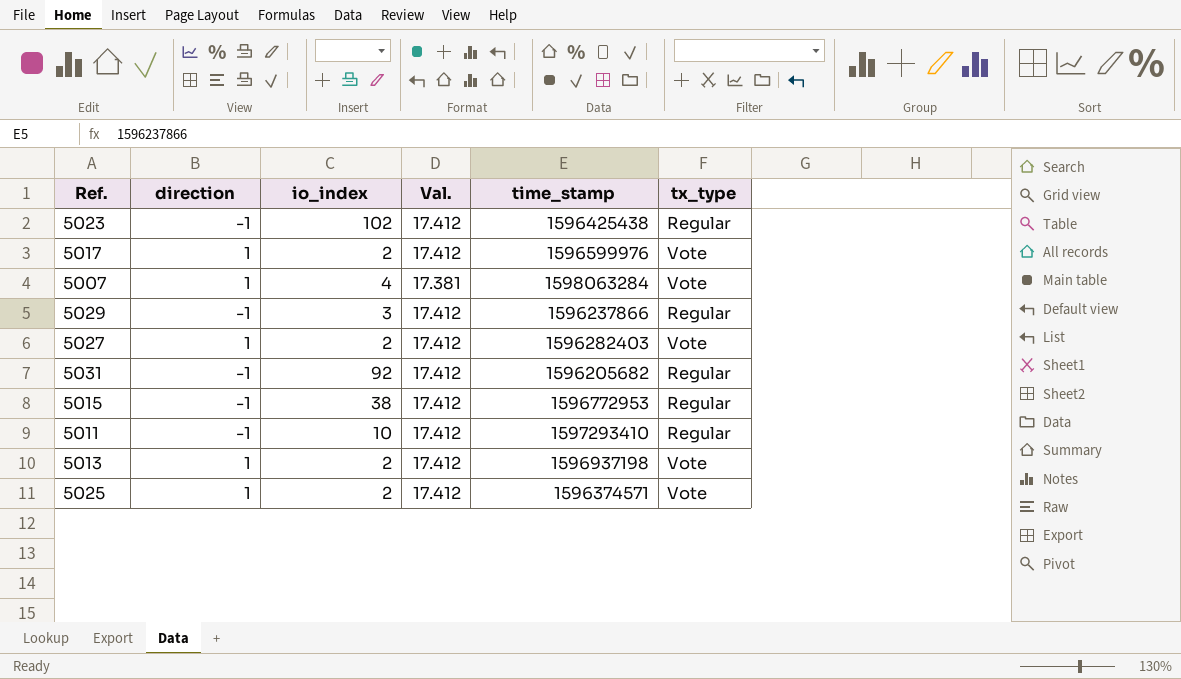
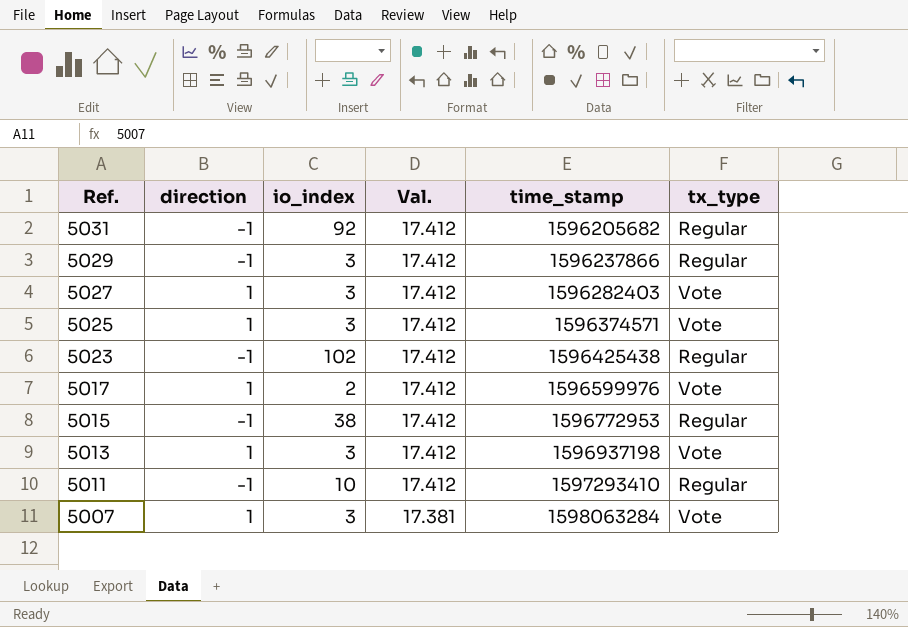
row order: none -> Ref. descending
5027 | io_index: 2 -> 3
5025 | io_index: 2 -> 3
5013 | io_index: 2 -> 3
5007 | io_index: 4 -> 3

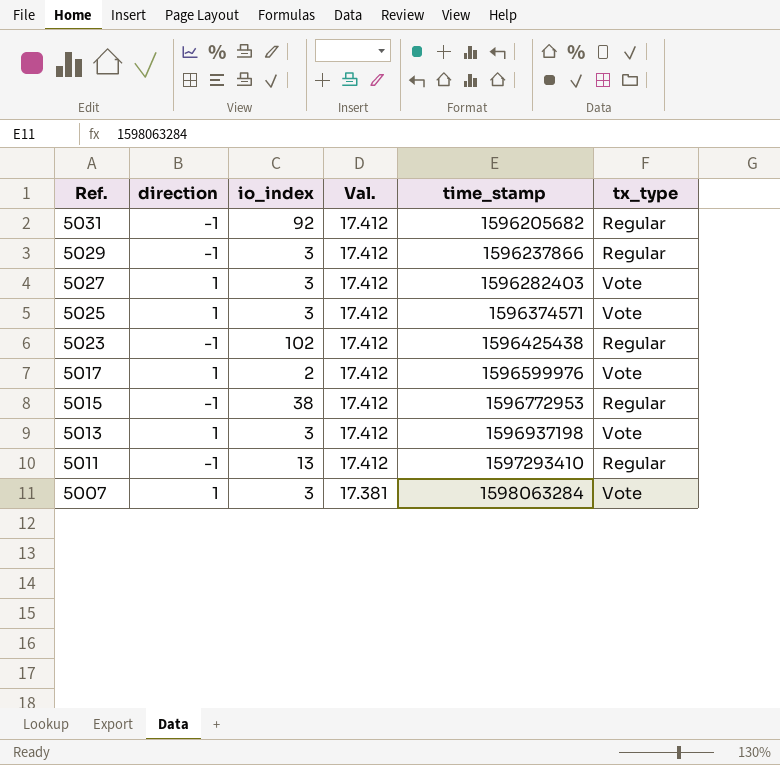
5011 | io_index: 10 -> 13

